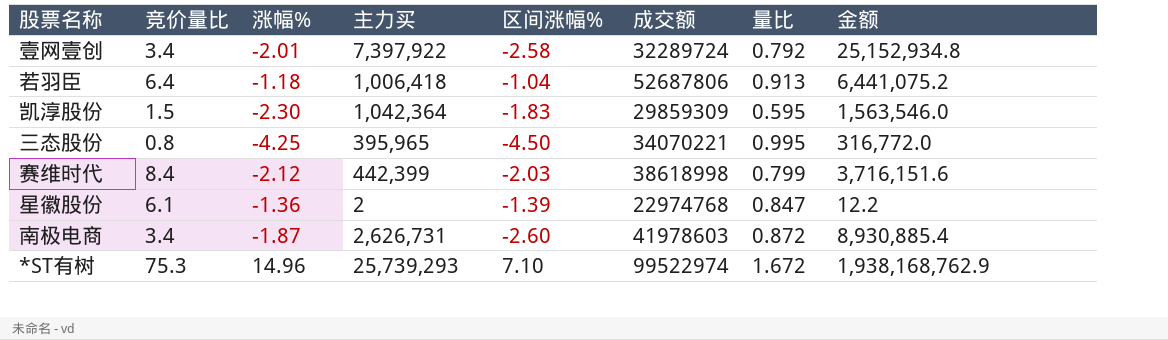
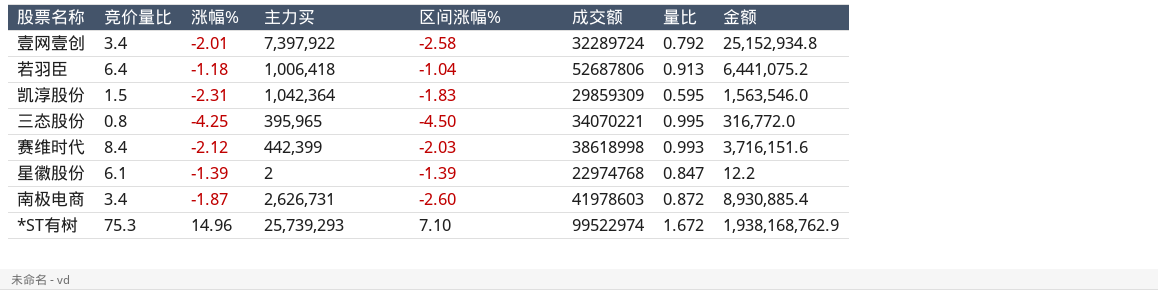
凯淳股份 | 涨幅%: -2.30 -> -2.31
赛维时代 | 量比: 0.799 -> 0.993
星徽股份 | 涨幅%: -1.36 -> -1.39

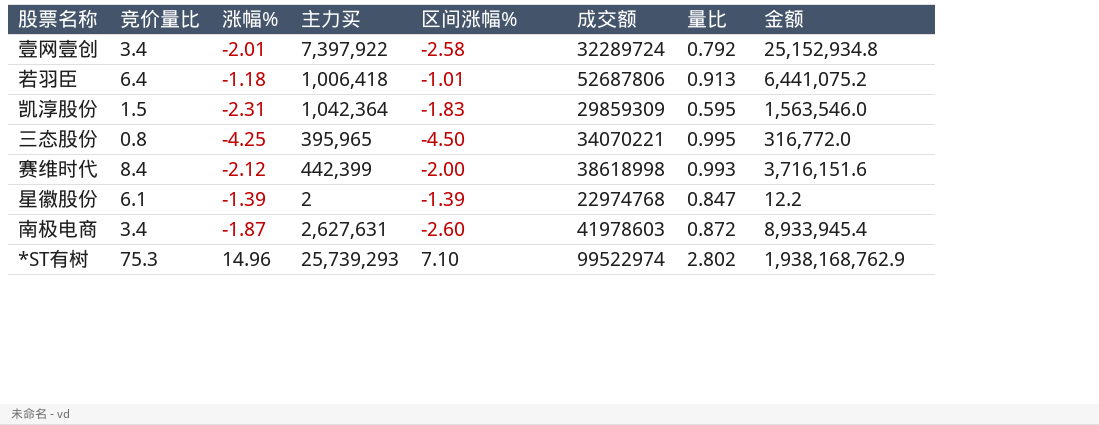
若羽臣 | 区间涨幅%: -1.04 -> -1.01
赛维时代 | 区间涨幅%: -2.03 -> -2.00
南极电商 | 主力买: 2,626,731 -> 2,627,631
南极电商 | 金额: 8,930,885.4 -> 8,933,945.4
*ST有树 | 量比: 1.672 -> 2.802

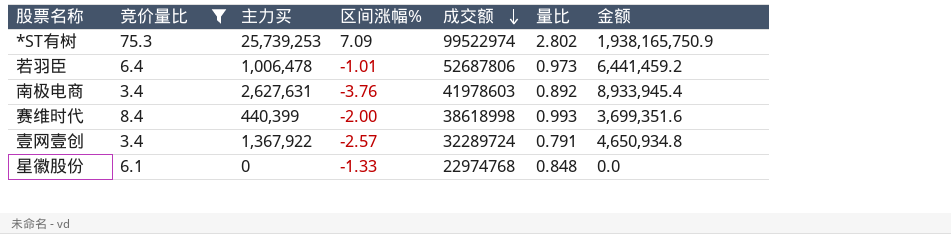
filter: none -> 竞价量比 >= 3.4
row order: none -> 成交额 descending
column 涨幅% | position: 3 -> none
*ST有树 | 主力买: 25,739,293 -> 25,739,253
*ST有树 | 区间涨幅%: 7.10 -> 7.09
*ST有树 | 金额: 1,938,168,762.9 -> 1,938,165,750.9
若羽臣 | 主力买: 1,006,418 -> 1,006,478
若羽臣 | 量比: 0.913 -> 0.973
若羽臣 | 金额: 6,441,075.2 -> 6,441,459.2
南极电商 | 区间涨幅%: -2.60 -> -3.76
南极电商 | 量比: 0.872 -> 0.892
赛维时代 | 主力买: 442,399 -> 440,399
赛维时代 | 金额: 3,716,151.6 -> 3,699,351.6
壹网壹创 | 主力买: 7,397,922 -> 1,367,922
壹网壹创 | 区间涨幅%: -2.58 -> -2.57
壹网壹创 | 量比: 0.792 -> 0.791
壹网壹创 | 金额: 25,152,934.8 -> 4,650,934.8
星徽股份 | 主力买: 2 -> 0
星徽股份 | 区间涨幅%: -1.39 -> -1.33
星徽股份 | 量比: 0.847 -> 0.848
星徽股份 | 金额: 12.2 -> 0.0

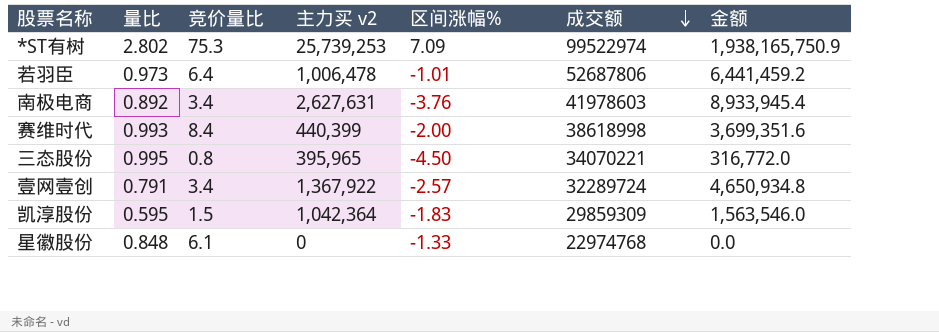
filter: 竞价量比 >= 3.4 -> none
column 量比 | position: 6 -> 2
column name: 主力买 -> 主力买 v2

